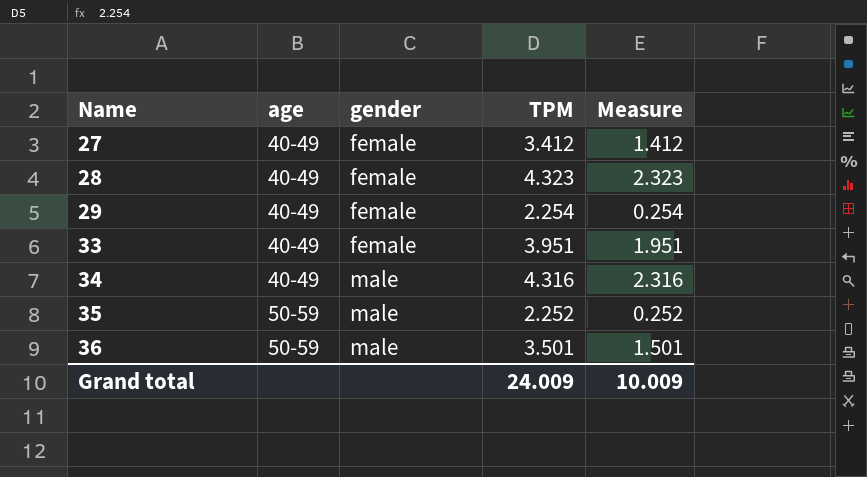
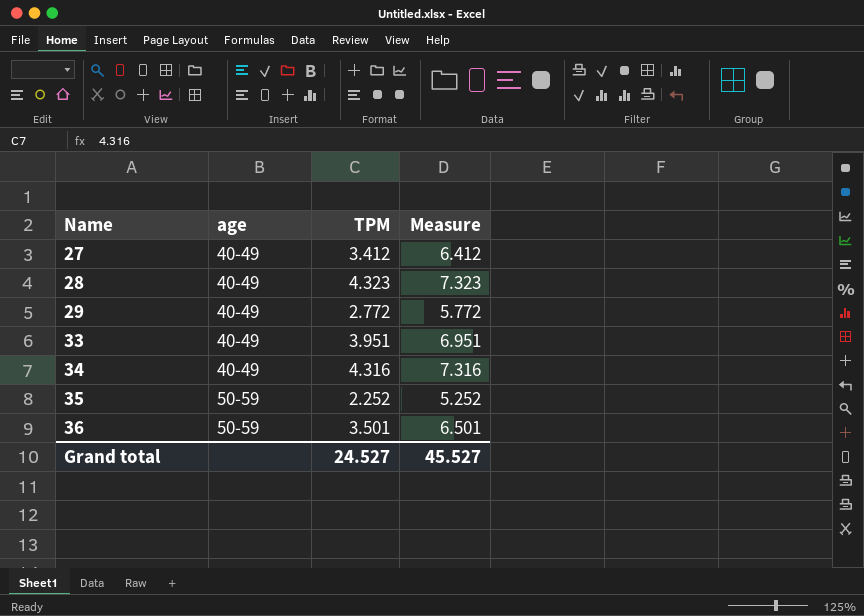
column gender | position: 3 -> none
column Measure | formula: [TPM] - 2 -> [TPM] + 3
29 | TPM: 2.254 -> 2.772
Grand total | TPM: 24.009 -> 24.527
Grand total | Measure: 10.009 -> 45.527

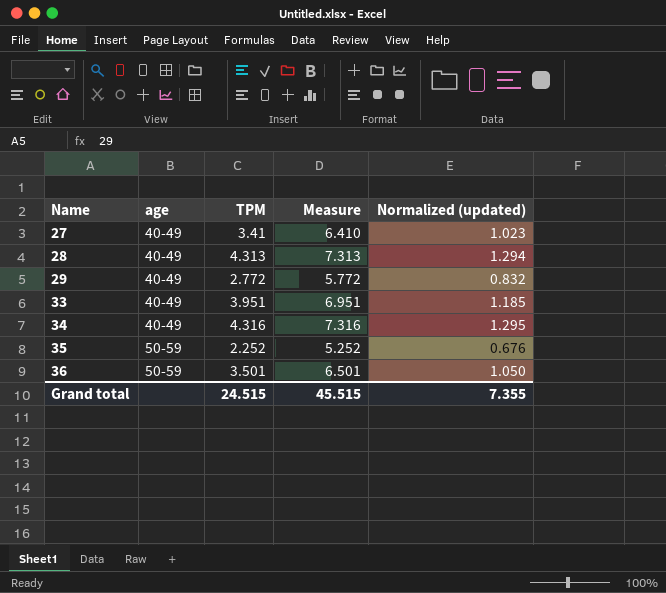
column Normalized (updated) | formula: none -> [TPM] * 0.3
27 | TPM: 3.412 -> 3.41
27 | Measure: 6.412 -> 6.410
28 | TPM: 4.323 -> 4.313
28 | Measure: 7.323 -> 7.313
Grand total | TPM: 24.527 -> 24.515
Grand total | Measure: 45.527 -> 45.515

